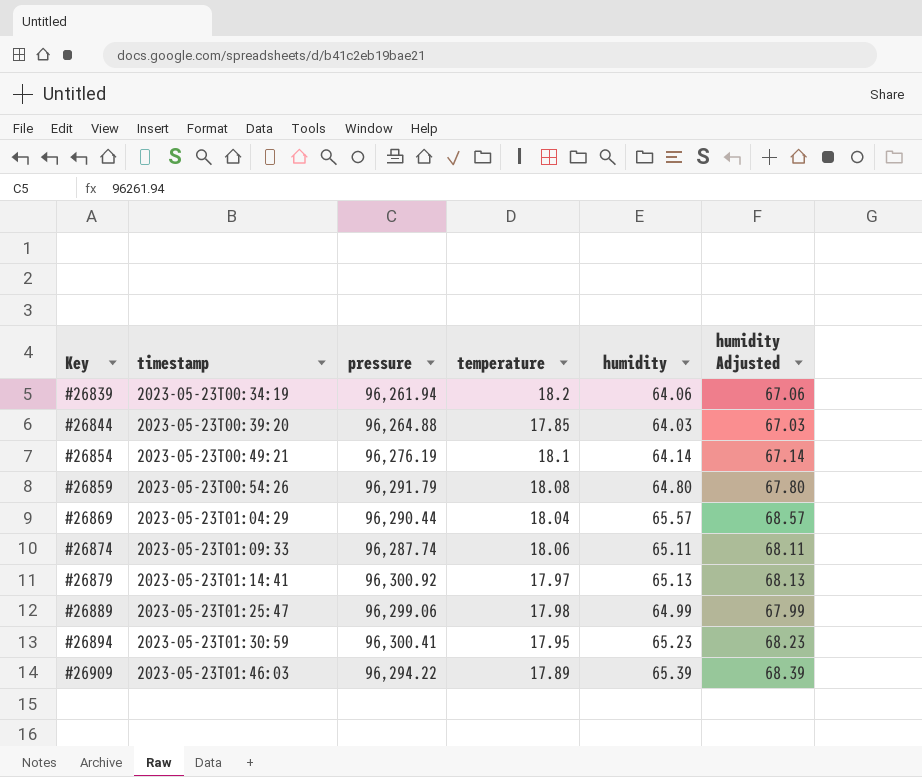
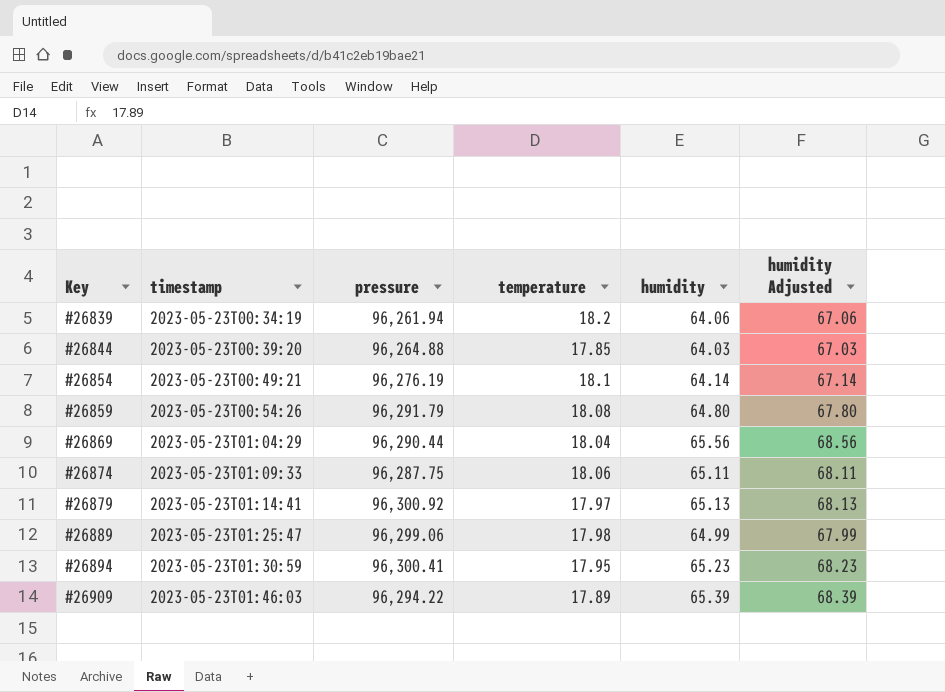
#26869 | humidity: 65.57 -> 65.56
#26869 | humidity Adjusted: 68.57 -> 68.56
#26874 | pressure: 96,287.74 -> 96,287.75

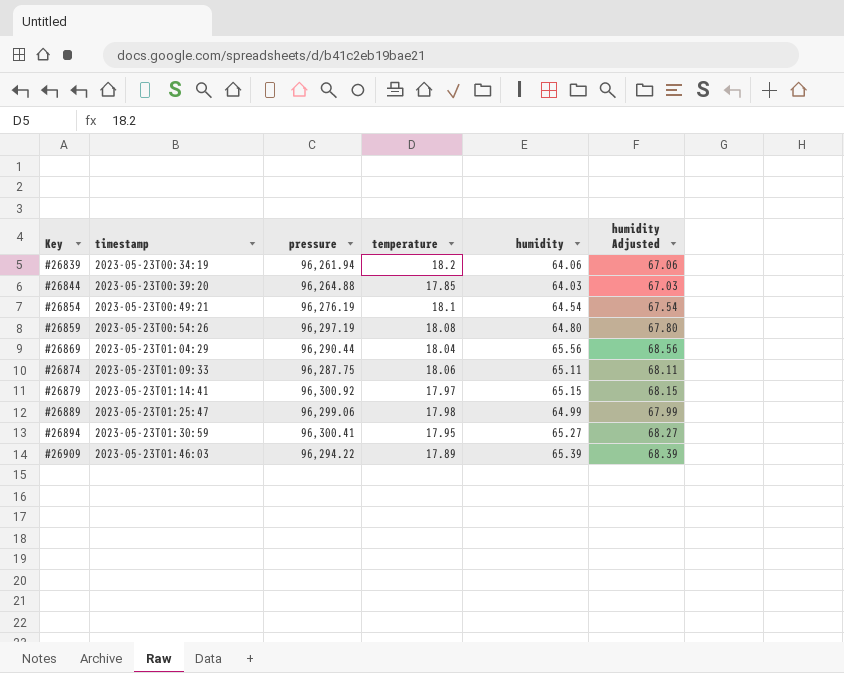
#26854 | humidity: 64.14 -> 64.54
#26854 | humidity Adjusted: 67.14 -> 67.54
#26859 | pressure: 96,291.79 -> 96,297.19
#26879 | humidity: 65.13 -> 65.15
#26879 | humidity Adjusted: 68.13 -> 68.15
#26894 | humidity: 65.23 -> 65.27
#26894 | humidity Adjusted: 68.23 -> 68.27

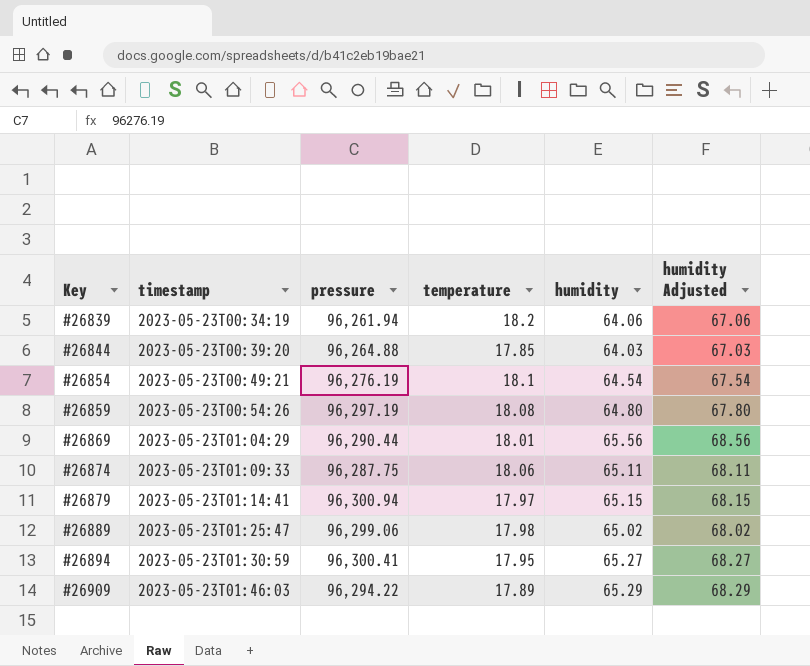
#26869 | temperature: 18.04 -> 18.01
#26879 | pressure: 96,300.92 -> 96,300.94
#26889 | humidity: 64.99 -> 65.02
#26889 | humidity Adjusted: 67.99 -> 68.02
#26909 | humidity: 65.39 -> 65.29
#26909 | humidity Adjusted: 68.39 -> 68.29

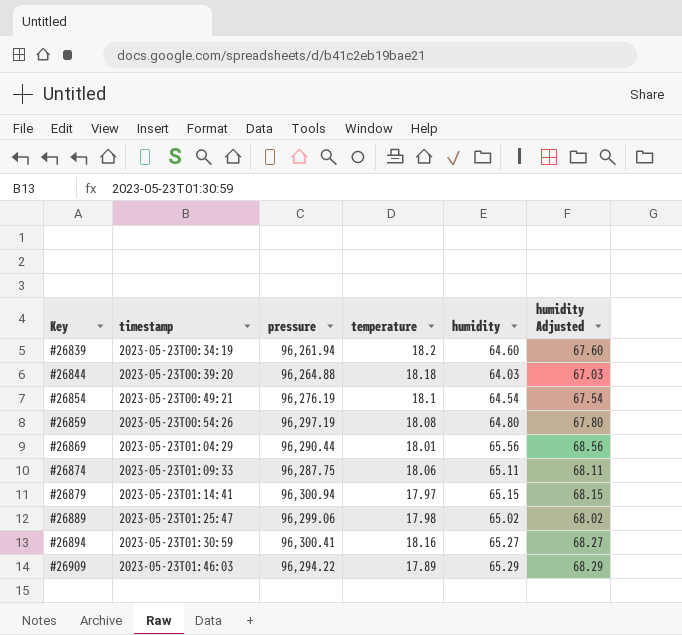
#26839 | humidity: 64.06 -> 64.60
#26839 | humidity Adjusted: 67.06 -> 67.60
#26844 | temperature: 17.85 -> 18.18
#26894 | temperature: 17.95 -> 18.16

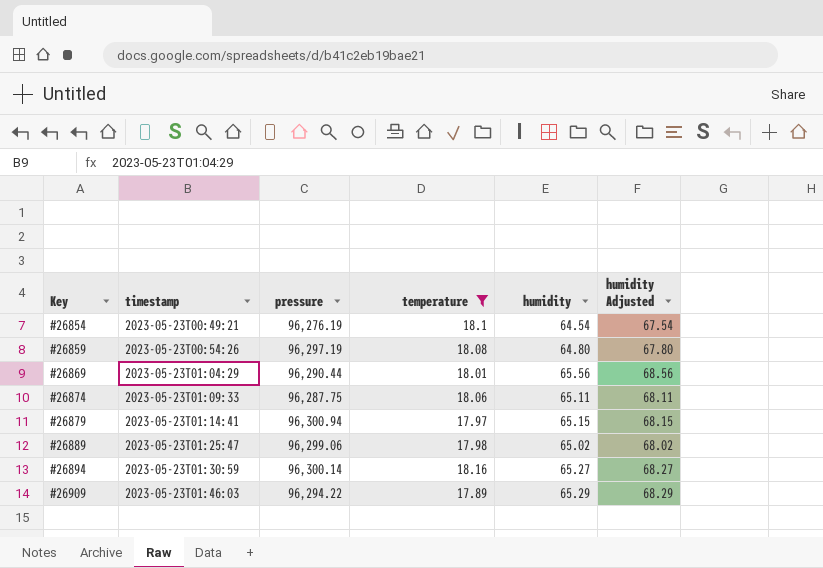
filter: none -> temperature <= 18.16
#26894 | pressure: 96,300.41 -> 96,300.14

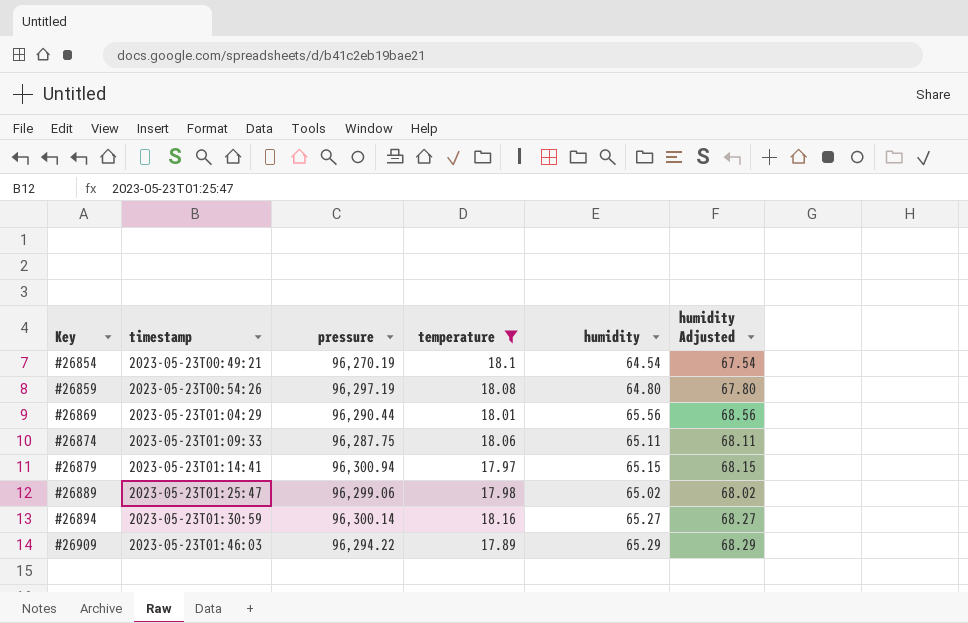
#26854 | pressure: 96,276.19 -> 96,270.19

